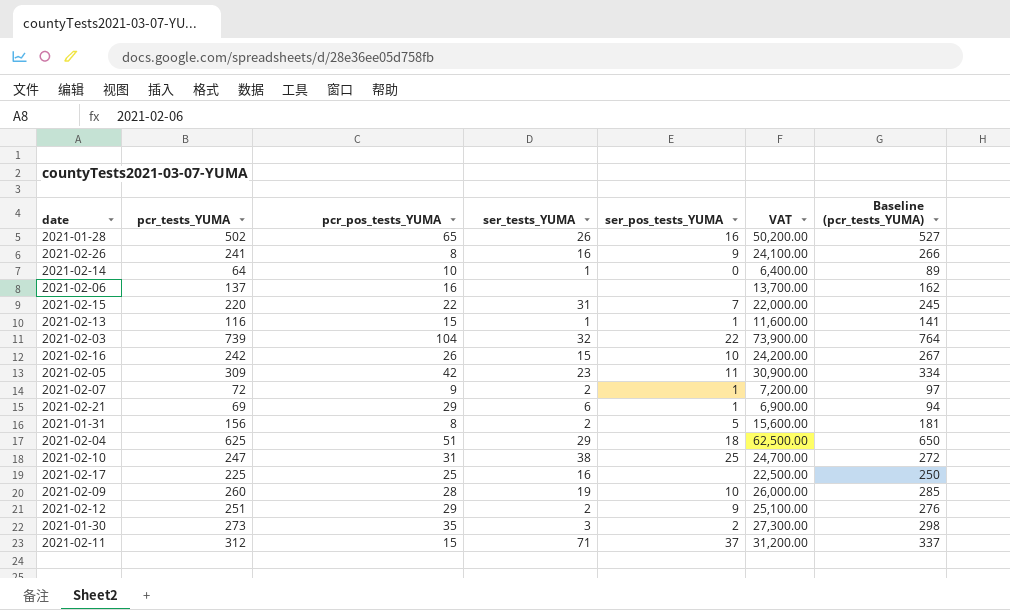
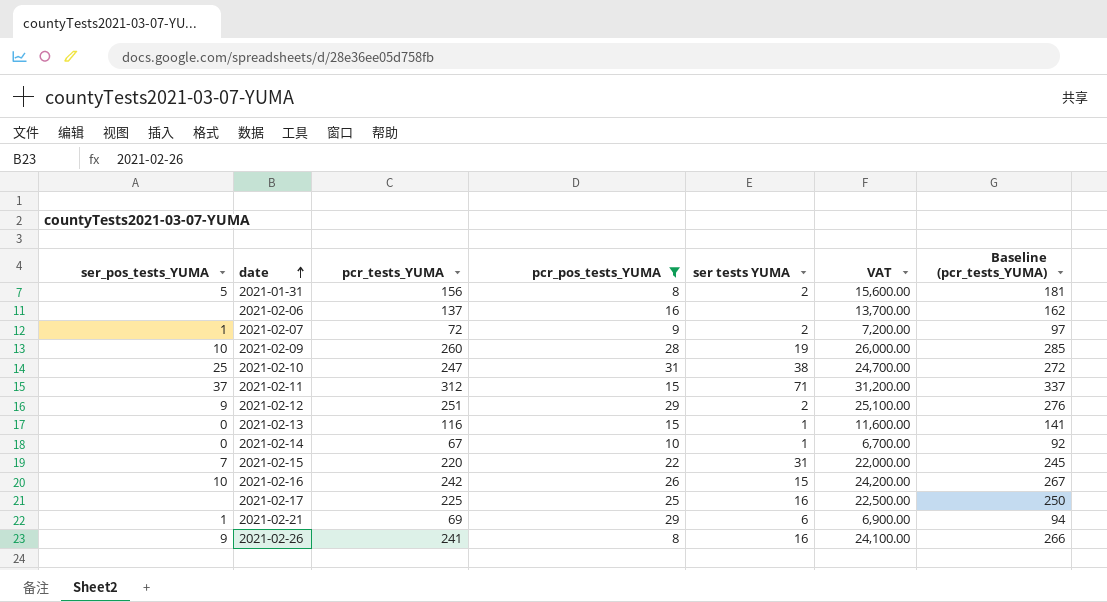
filter: none -> pcr_pos_tests_YUMA <= 31
row order: none -> date ascending
column ser_pos_tests_YUMA | position: 5 -> 1
column name: ser_tests_YUMA -> ser tests YUMA
2021-02-13 | ser_pos_tests_YUMA: 1 -> 0
2021-02-14 | pcr_tests_YUMA: 64 -> 67
2021-02-14 | VAT: 6,400.00 -> 6,700.00
2021-02-14 | Baseline (pcr_tests_YUMA): 89 -> 92

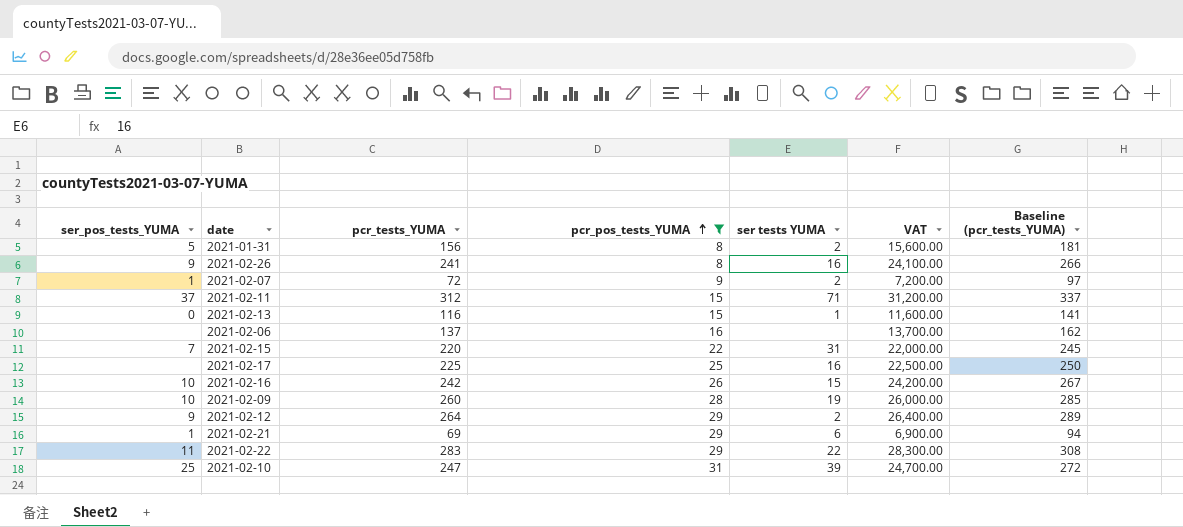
row order: date ascending -> pcr_pos_tests_YUMA ascending
row 2021-02-14: 0 | 67 | 10 | 1 | 6,700.00 | 92 -> none
2021-02-12 | pcr_tests_YUMA: 251 -> 264
2021-02-12 | VAT: 25,100.00 -> 26,400.00
2021-02-12 | Baseline (pcr_tests_YUMA): 276 -> 289
row 2021-02-22: none -> 11 | 283 | 29 | 22 | 28,300.00 | 308
2021-02-10 | ser tests YUMA: 38 -> 39

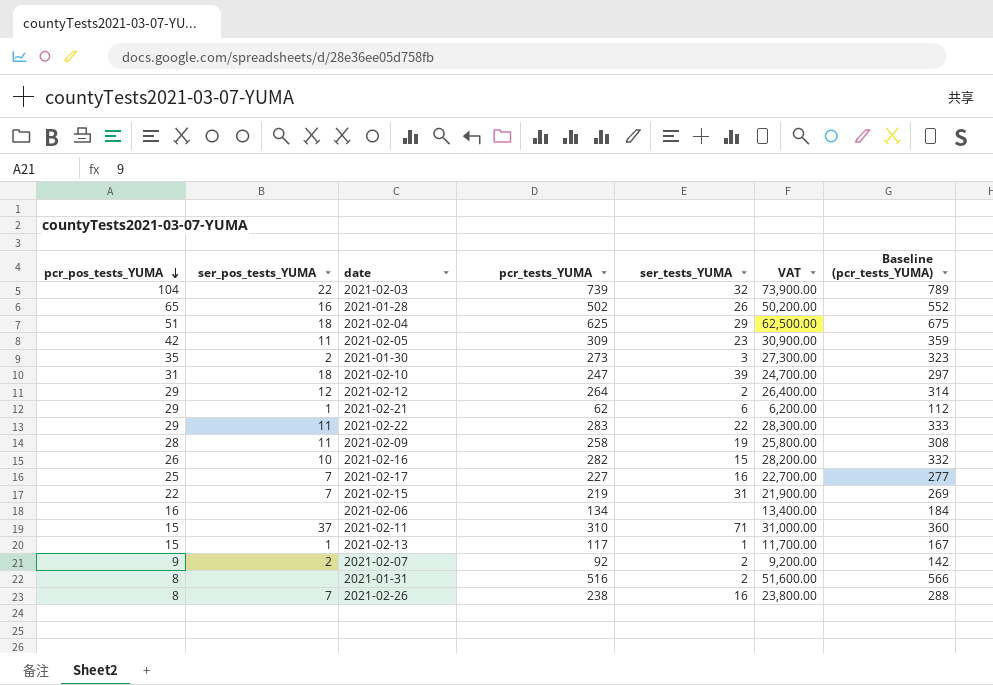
filter: pcr_pos_tests_YUMA <= 31 -> none
row order: pcr_pos_tests_YUMA ascending -> pcr_pos_tests_YUMA descending
column pcr_pos_tests_YUMA | position: 4 -> 1
column name: ser tests YUMA -> ser_tests_YUMA
column Baseline (pcr_tests_YUMA) | formula: [pcr_tests_YUMA] + 25 -> [pcr_tests_YUMA] + 50
2021-02-10 | ser_pos_tests_YUMA: 25 -> 18
2021-02-12 | ser_pos_tests_YUMA: 9 -> 12
2021-02-21 | pcr_tests_YUMA: 69 -> 62
2021-02-21 | VAT: 6,900.00 -> 6,200.00
2021-02-09 | ser_pos_tests_YUMA: 10 -> 11
2021-02-09 | pcr_tests_YUMA: 260 -> 258
2021-02-09 | VAT: 26,000.00 -> 25,800.00
2021-02-16 | pcr_tests_YUMA: 242 -> 282
2021-02-16 | VAT: 24,200.00 -> 28,200.00
2021-02-17 | ser_pos_tests_YUMA: none -> 7
2021-02-17 | pcr_tests_YUMA: 225 -> 227
2021-02-17 | VAT: 22,500.00 -> 22,700.00
2021-02-15 | pcr_tests_YUMA: 220 -> 219
2021-02-15 | VAT: 22,000.00 -> 21,900.00
2021-02-06 | pcr_tests_YUMA: 137 -> 134
2021-02-06 | VAT: 13,700.00 -> 13,400.00
2021-02-11 | pcr_tests_YUMA: 312 -> 310
2021-02-11 | VAT: 31,200.00 -> 31,000.00
2021-02-13 | ser_pos_tests_YUMA: 0 -> 1
2021-02-13 | pcr_tests_YUMA: 116 -> 117
2021-02-13 | VAT: 11,600.00 -> 11,700.00
2021-02-07 | ser_pos_tests_YUMA: 1 -> 2
2021-02-07 | pcr_tests_YUMA: 72 -> 92
2021-02-07 | VAT: 7,200.00 -> 9,200.00
2021-01-31 | ser_pos_tests_YUMA: 5 -> none
2021-01-31 | pcr_tests_YUMA: 156 -> 516
2021-01-31 | VAT: 15,600.00 -> 51,600.00
2021-02-26 | ser_pos_tests_YUMA: 9 -> 7
2021-02-26 | pcr_tests_YUMA: 241 -> 238
2021-02-26 | VAT: 24,100.00 -> 23,800.00

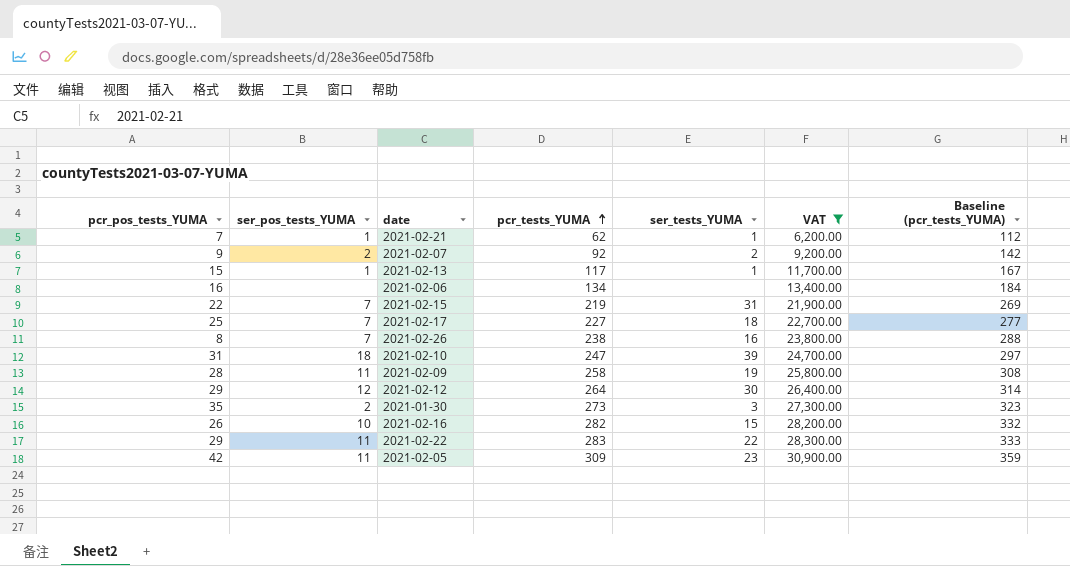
filter: none -> VAT <= 30,900.00
row order: pcr_pos_tests_YUMA descending -> pcr_tests_YUMA ascending
2021-02-21 | pcr_pos_tests_YUMA: 29 -> 7
2021-02-21 | ser_tests_YUMA: 6 -> 1
2021-02-17 | ser_tests_YUMA: 16 -> 18
2021-02-12 | ser_tests_YUMA: 2 -> 30

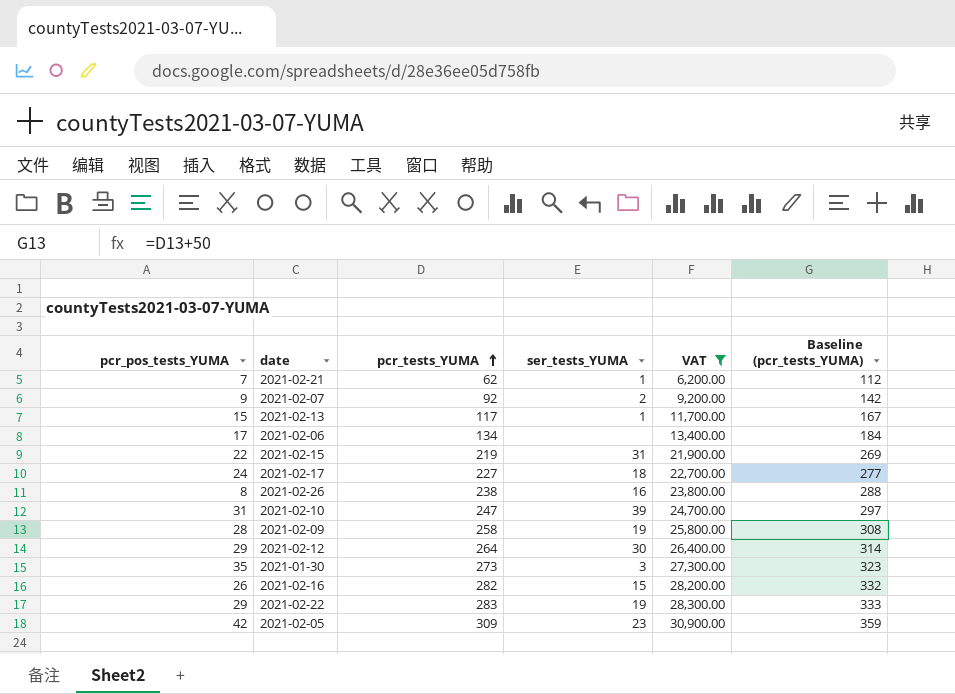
column ser_pos_tests_YUMA | position: 2 -> none
2021-02-06 | pcr_pos_tests_YUMA: 16 -> 17
2021-02-17 | pcr_pos_tests_YUMA: 25 -> 24
2021-02-22 | ser_tests_YUMA: 22 -> 19

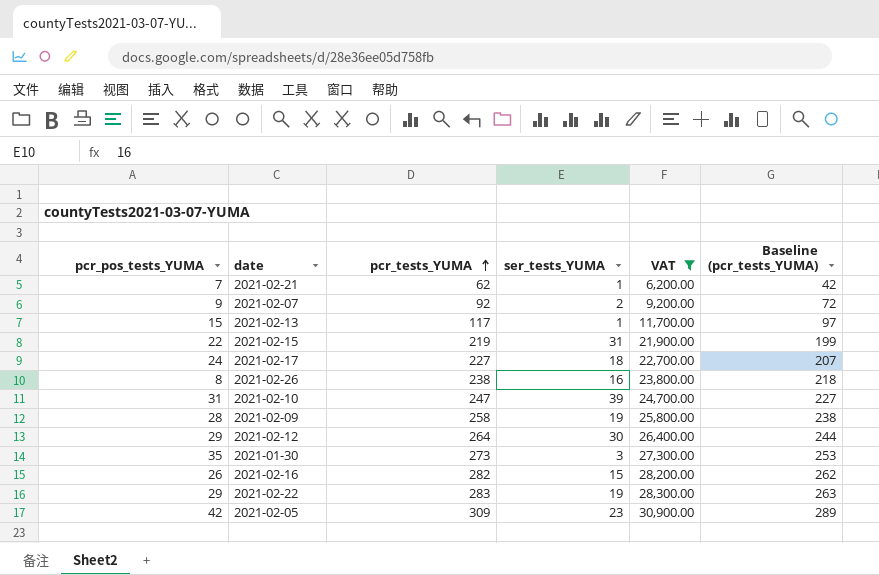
column Baseline (pcr_tests_YUMA) | formula: [pcr_tests_YUMA] + 50 -> [pcr_tests_YUMA] - 20
row 2021-02-06: 17 | 134 | none | 13,400.00 | 184 -> none

